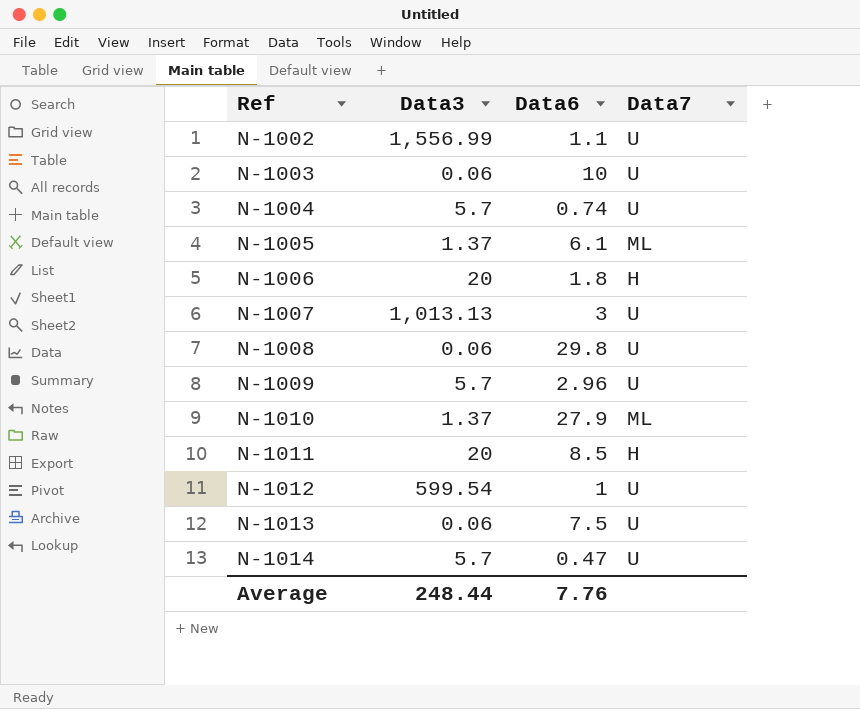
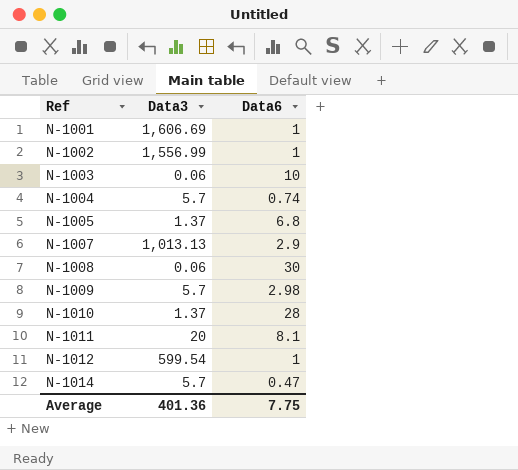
column Data7 | position: 4 -> none
row N-1006: 20 | 1.8 | H -> none
row N-1013: 0.06 | 7.5 | U -> none
row N-1001: none -> 1,606.69 | 1
N-1002 | Data6: 1.1 -> 1
N-1005 | Data6: 6.1 -> 6.8
N-1007 | Data6: 3 -> 2.9
N-1008 | Data6: 29.8 -> 30
N-1009 | Data6: 2.96 -> 2.98
N-1010 | Data6: 27.9 -> 28
N-1011 | Data6: 8.5 -> 8.1
Average | Data3: 248.44 -> 401.36
Average | Data6: 7.76 -> 7.75

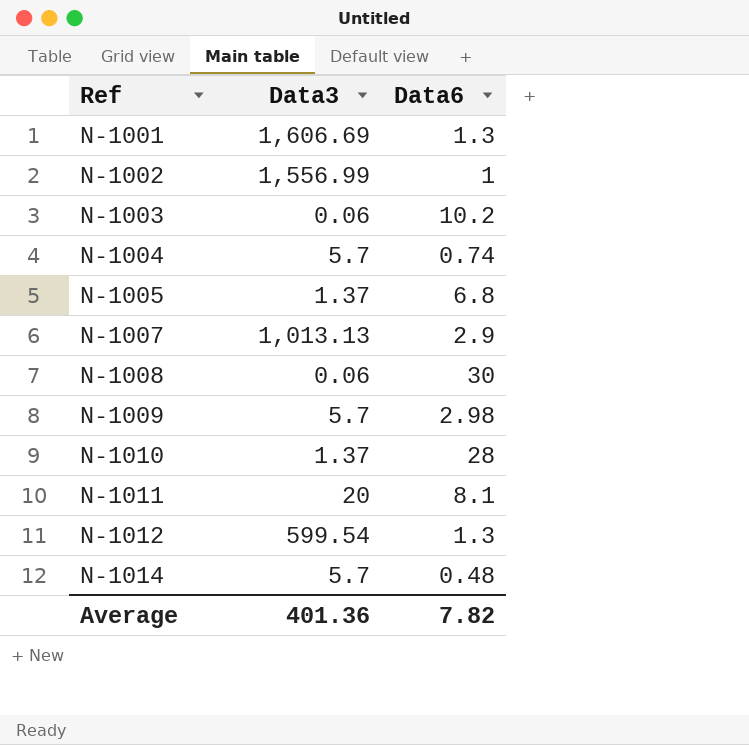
N-1001 | Data6: 1 -> 1.3
N-1003 | Data6: 10 -> 10.2
N-1012 | Data6: 1 -> 1.3
N-1014 | Data6: 0.47 -> 0.48
Average | Data6: 7.75 -> 7.82

